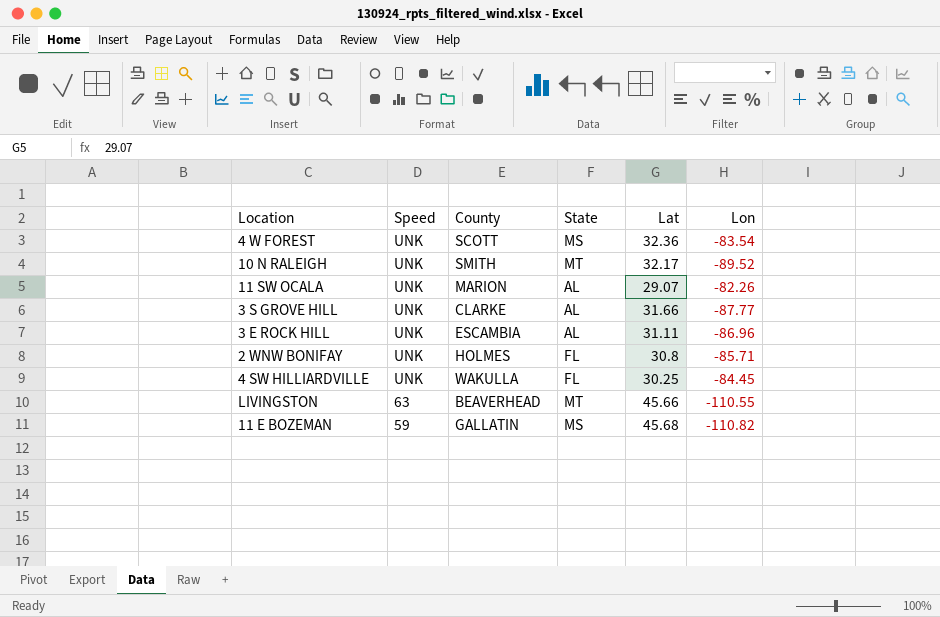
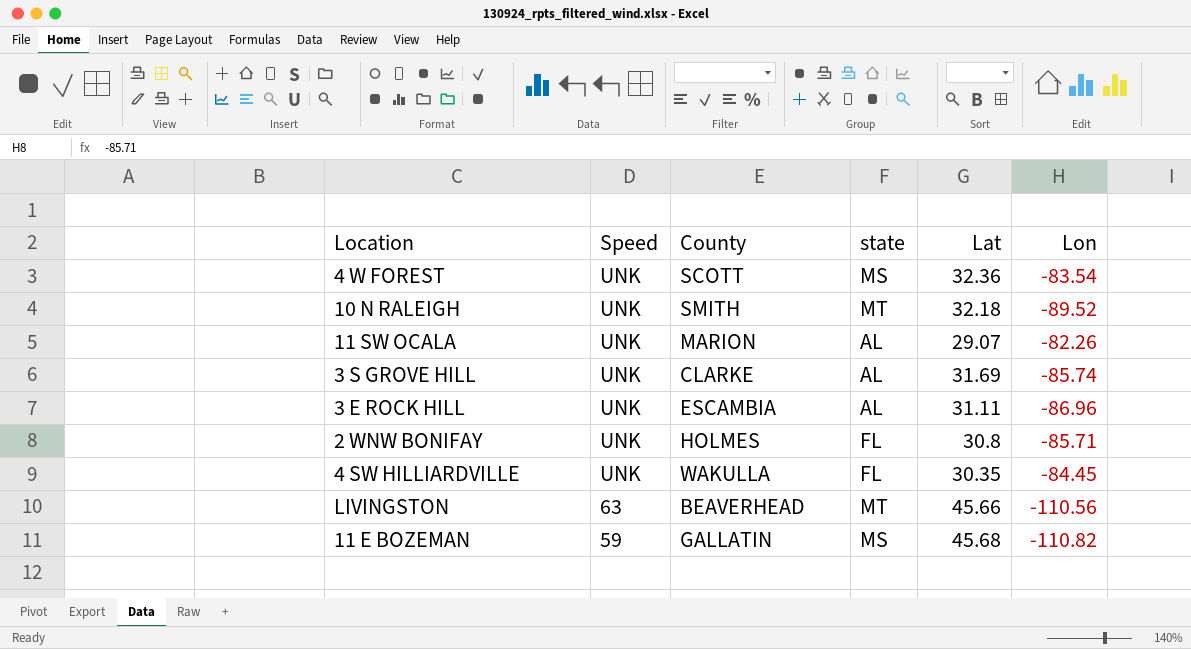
column name: State -> state
10 N RALEIGH | Lat: 32.17 -> 32.18
3 S GROVE HILL | Lat: 31.66 -> 31.69
3 S GROVE HILL | Lon: -87.77 -> -85.74
4 SW HILLIARDVILLE | Lat: 30.25 -> 30.35
LIVINGSTON | Lon: -110.55 -> -110.56

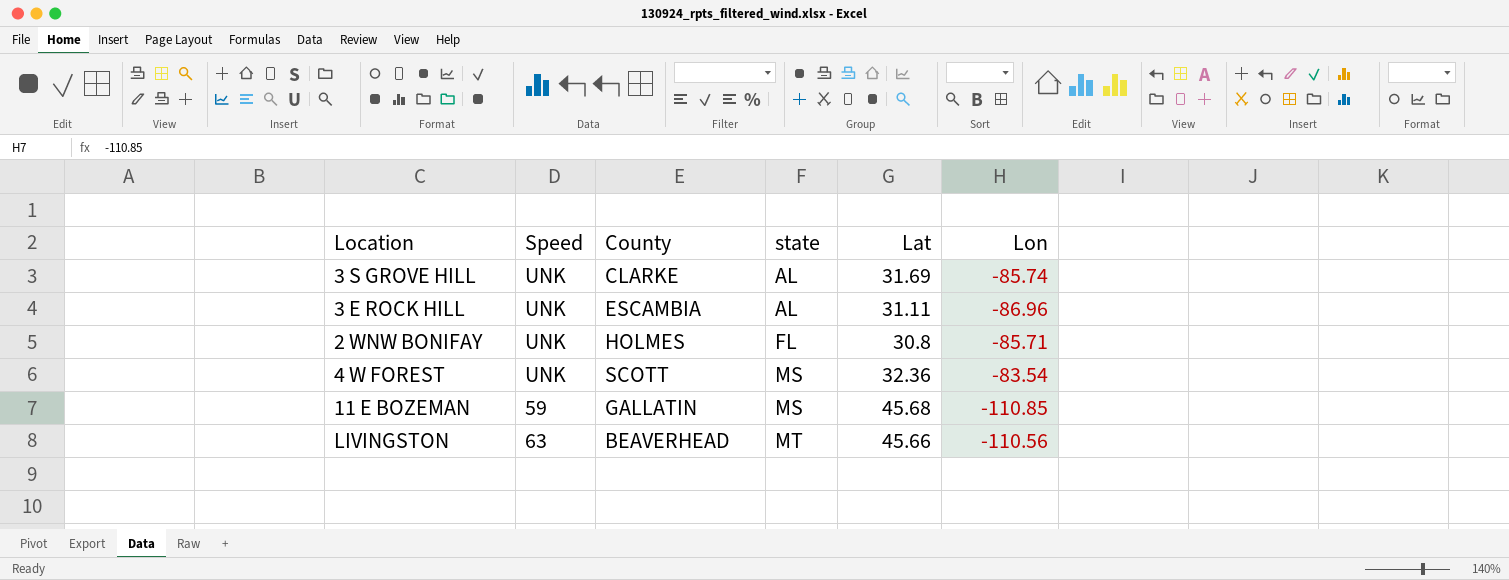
row order: Speed descending -> state ascending
row 10 N RALEIGH: UNK | SMITH | MT | 32.18 | -89.52 -> none
row 11 SW OCALA: UNK | MARION | AL | 29.07 | -82.26 -> none
row 4 SW HILLIARDVILLE: UNK | WAKULLA | FL | 30.35 | -84.45 -> none
11 E BOZEMAN | Lon: -110.82 -> -110.85

